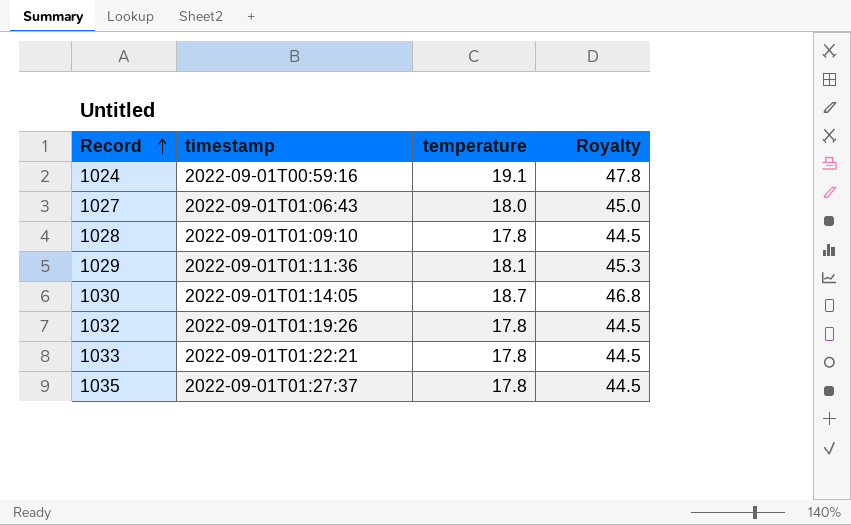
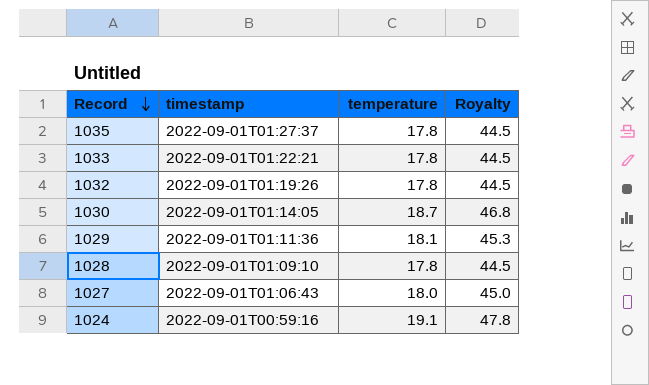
row order: Record ascending -> Record descending

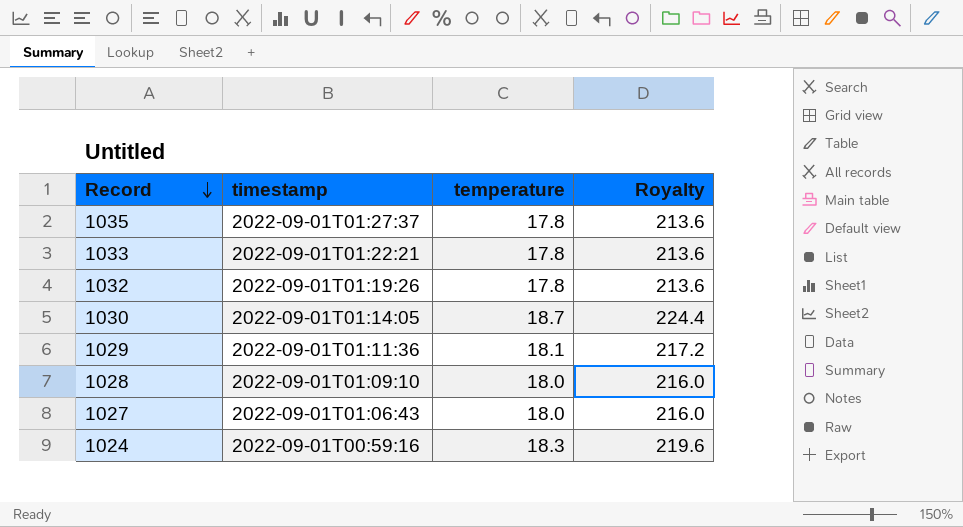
column Royalty | formula: [temperature] * 2.5 -> [temperature] * 12
1028 | temperature: 17.8 -> 18.0
1024 | temperature: 19.1 -> 18.3

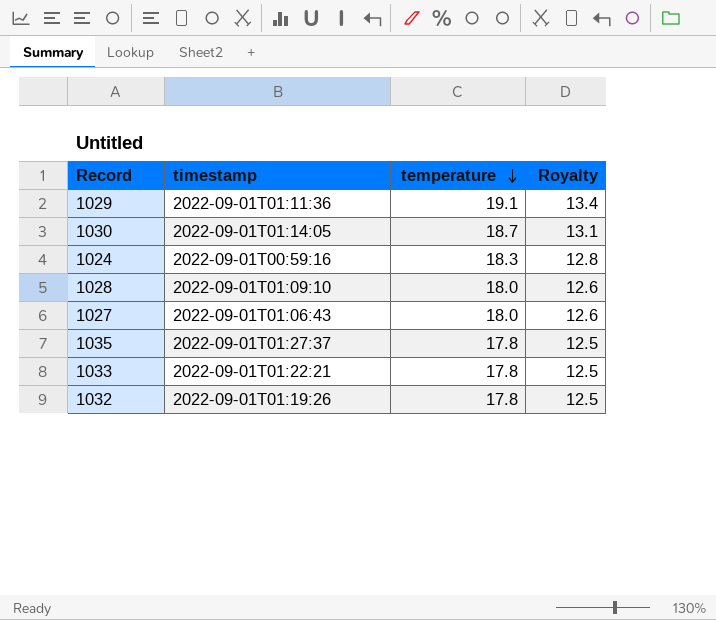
row order: Record descending -> temperature descending
column Royalty | formula: [temperature] * 12 -> [temperature] * 0.7
1029 | temperature: 18.1 -> 19.1

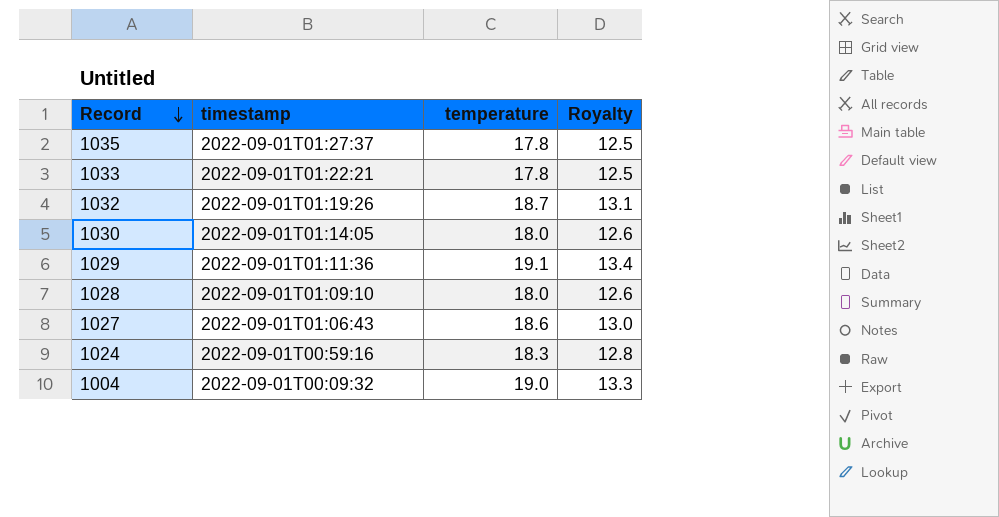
row order: temperature descending -> Record descending
1032 | temperature: 17.8 -> 18.7
1032 | Royalty: 12.5 -> 13.1
1030 | temperature: 18.7 -> 18.0
1030 | Royalty: 13.1 -> 12.6
1027 | temperature: 18.0 -> 18.6
1027 | Royalty: 12.6 -> 13.0
row 1004: none -> 2022-09-01T00:09:32 | 19.0 | 13.3

